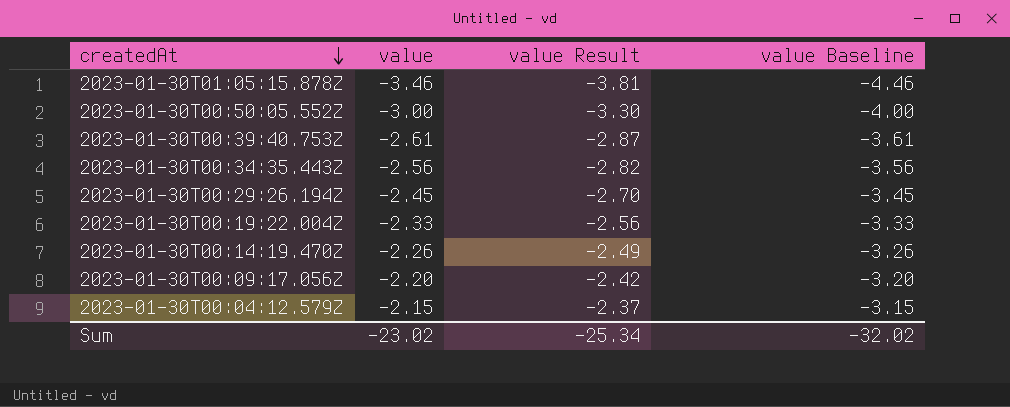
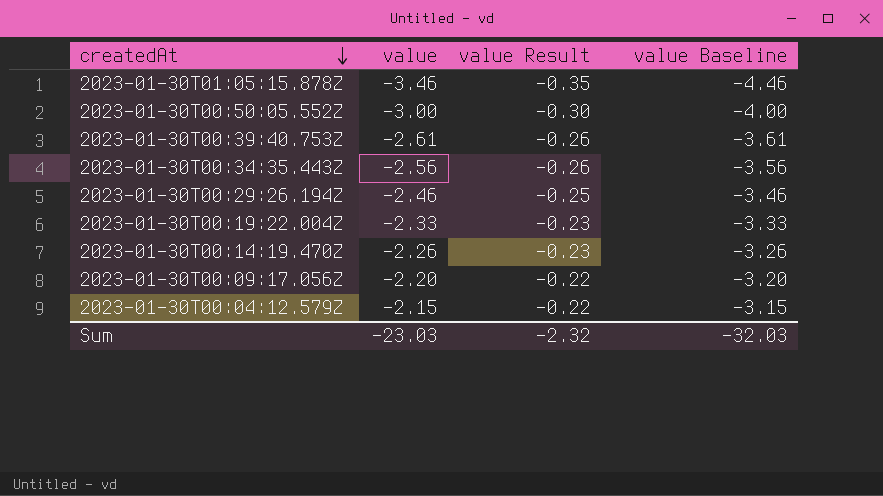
column value Result | formula: [value] * 1.1 -> [value] * 0.1
2023-01-30T00:29:26.194Z | value: -2.45 -> -2.46
2023-01-30T00:29:26.194Z | value Baseline: -3.45 -> -3.46
Sum | value: -23.02 -> -23.03
Sum | value Result: -25.34 -> -2.32
Sum | value Baseline: -32.02 -> -32.03

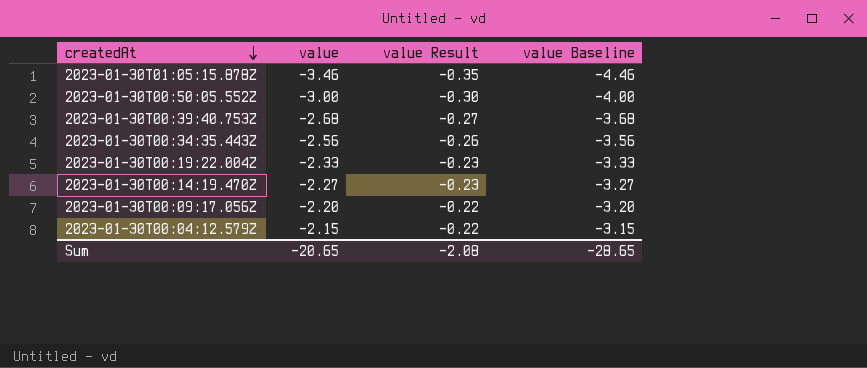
row 2023-01-30T00:29:26.194Z: -2.46 | -0.25 | -3.46 -> none
2023-01-30T00:39:40.753Z | value: -2.61 -> -2.68
2023-01-30T00:39:40.753Z | value Result: -0.26 -> -0.27
2023-01-30T00:39:40.753Z | value Baseline: -3.61 -> -3.68
2023-01-30T00:14:19.470Z | value: -2.26 -> -2.27
2023-01-30T00:14:19.470Z | value Baseline: -3.26 -> -3.27
Sum | value: -23.03 -> -20.65
Sum | value Result: -2.32 -> -2.08
Sum | value Baseline: -32.03 -> -28.65

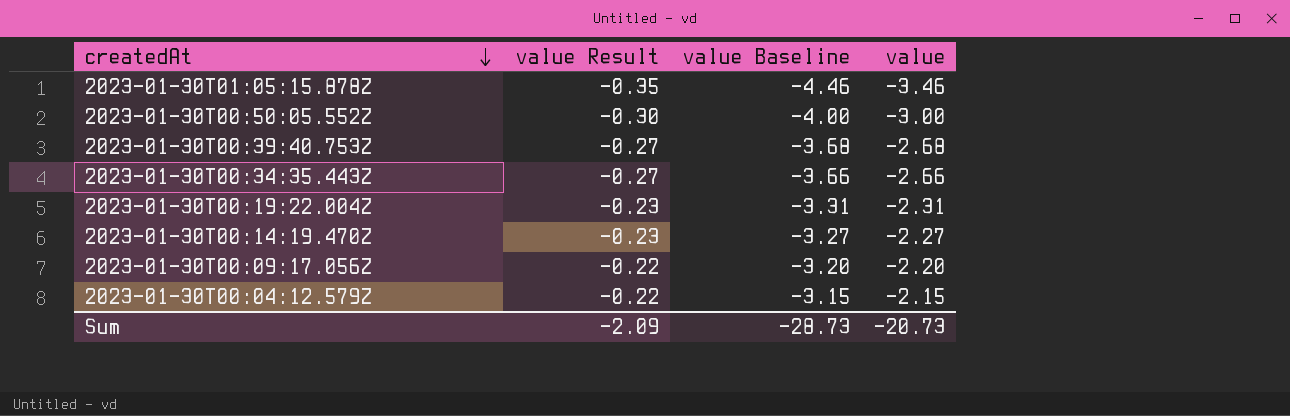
column value | position: 2 -> 4
2023-01-30T00:34:35.443Z | value Result: -0.26 -> -0.27
2023-01-30T00:34:35.443Z | value Baseline: -3.56 -> -3.66
2023-01-30T00:34:35.443Z | value: -2.56 -> -2.66
2023-01-30T00:19:22.004Z | value Baseline: -3.33 -> -3.31
2023-01-30T00:19:22.004Z | value: -2.33 -> -2.31
Sum | value Result: -2.08 -> -2.09
Sum | value Baseline: -28.65 -> -28.73
Sum | value: -20.65 -> -20.73

